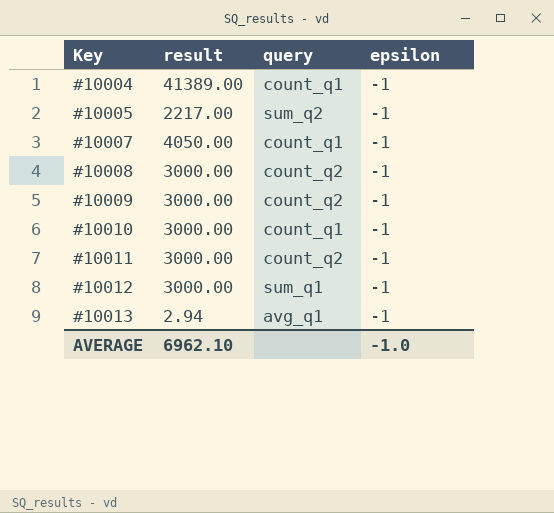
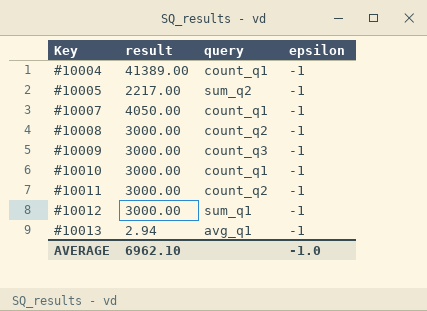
#10009 | query: count_q2 -> count_q3

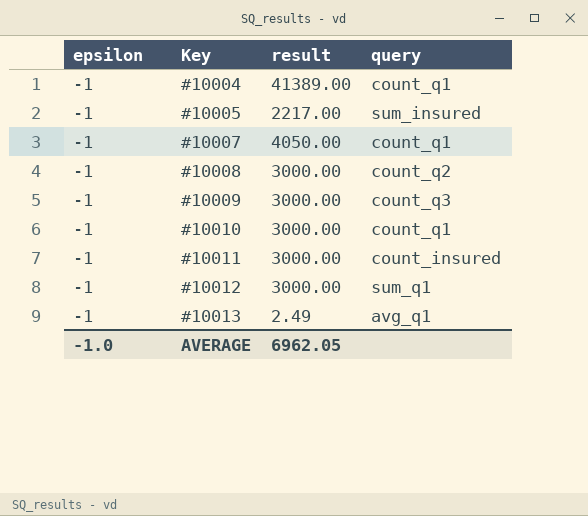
column epsilon | position: 4 -> 1
#10005 | query: sum_q2 -> sum_insured
#10011 | query: count_q2 -> count_insured
#10013 | result: 2.94 -> 2.49
AVERAGE | result: 6962.10 -> 6962.05

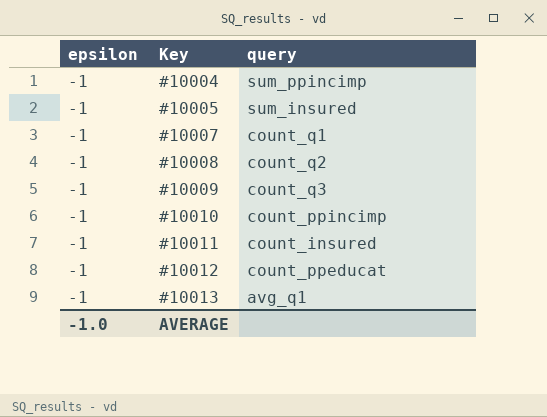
column result | position: 3 -> none
#10004 | query: count_q1 -> sum_ppincimp
#10010 | query: count_q1 -> count_ppincimp
#10012 | query: sum_q1 -> count_ppeducat

